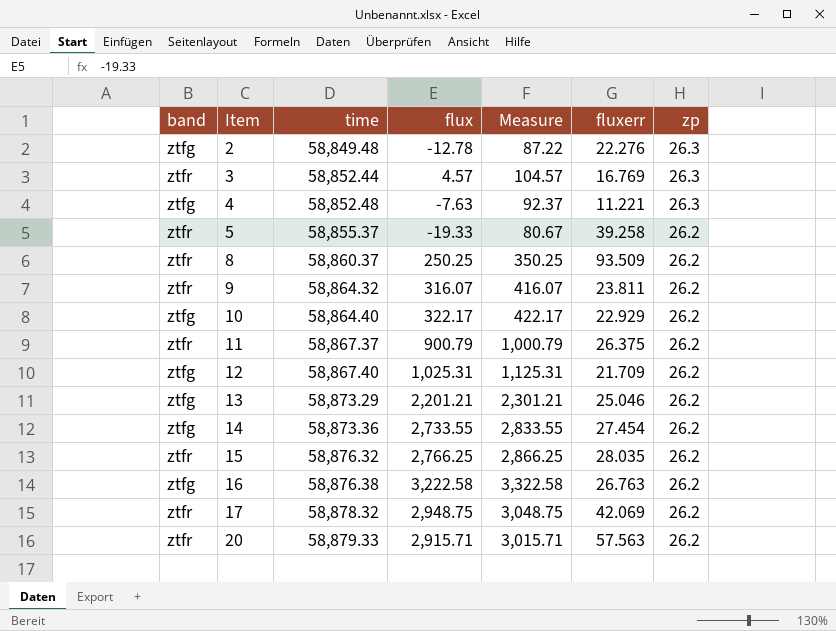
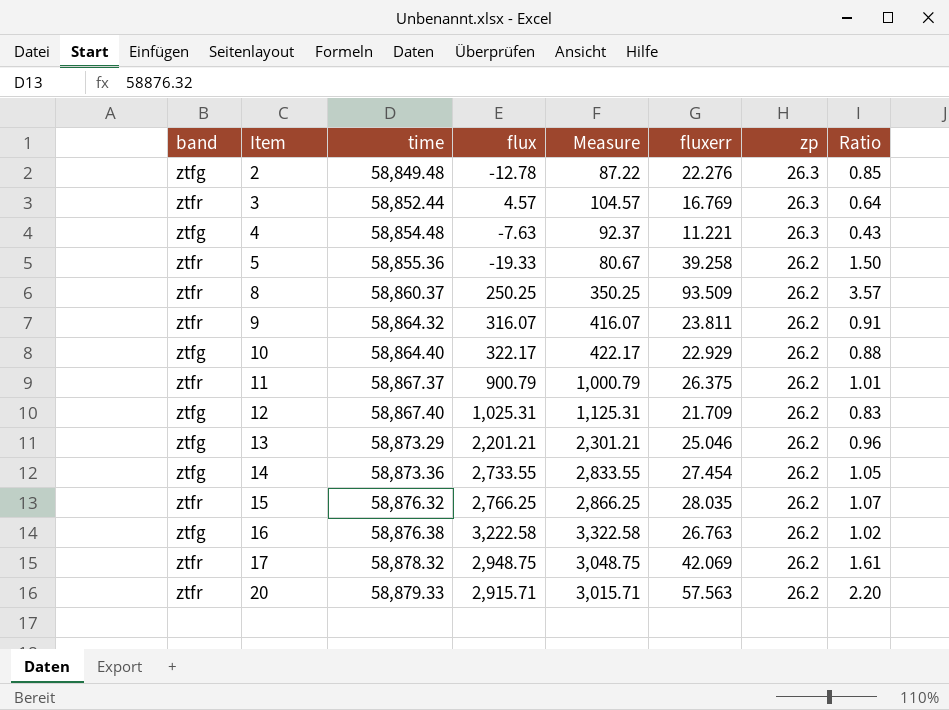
column Ratio | formula: none -> [fluxerr] / [zp]
4 | time: 58,852.48 -> 58,854.48
5 | time: 58,855.37 -> 58,855.36

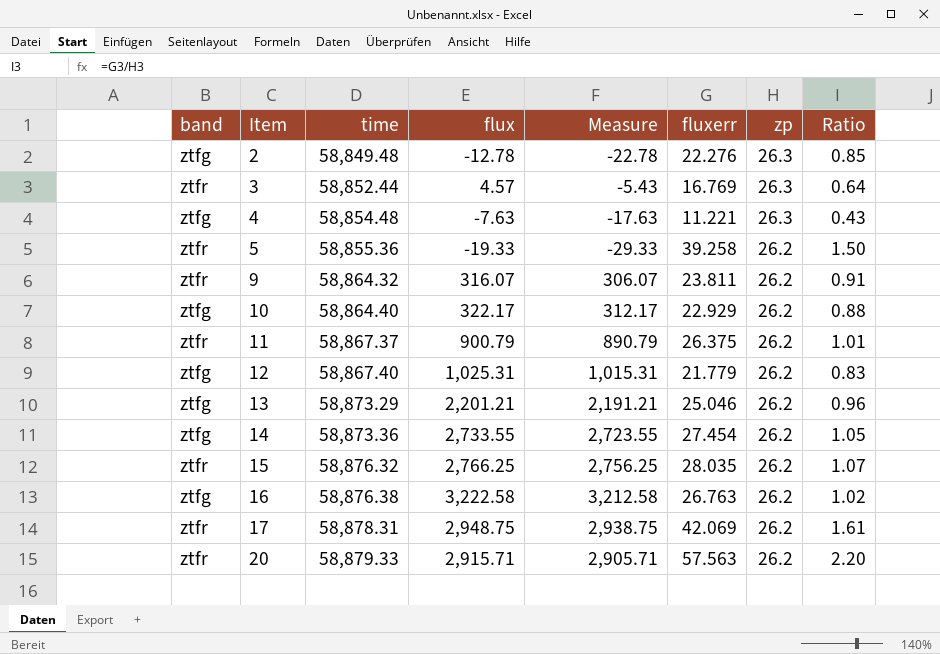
column Measure | formula: [flux] + 100 -> [flux] - 10
row 8: ztfr | 58,860.37 | 250.25 | 350.25 | 93.509 | 26.2 | 3.57 -> none
12 | fluxerr: 21.709 -> 21.779
17 | time: 58,878.32 -> 58,878.31

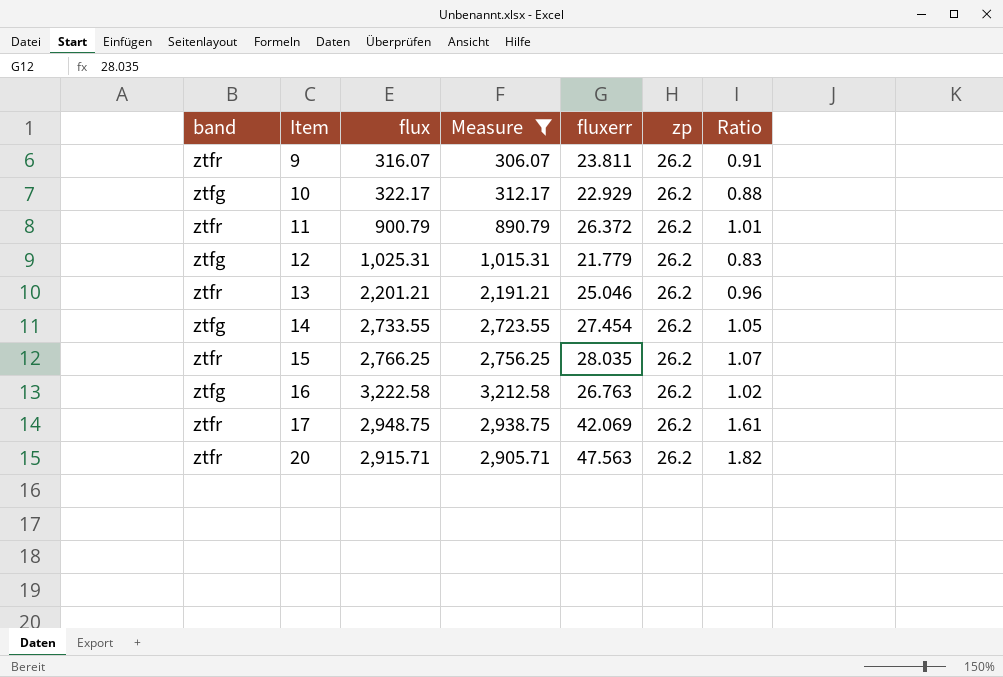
filter: none -> Measure >= 306.07
column time | position: 3 -> none
11 | fluxerr: 26.375 -> 26.372
13 | band: ztfg -> ztfr
20 | fluxerr: 57.563 -> 47.563
20 | Ratio: 2.20 -> 1.82

